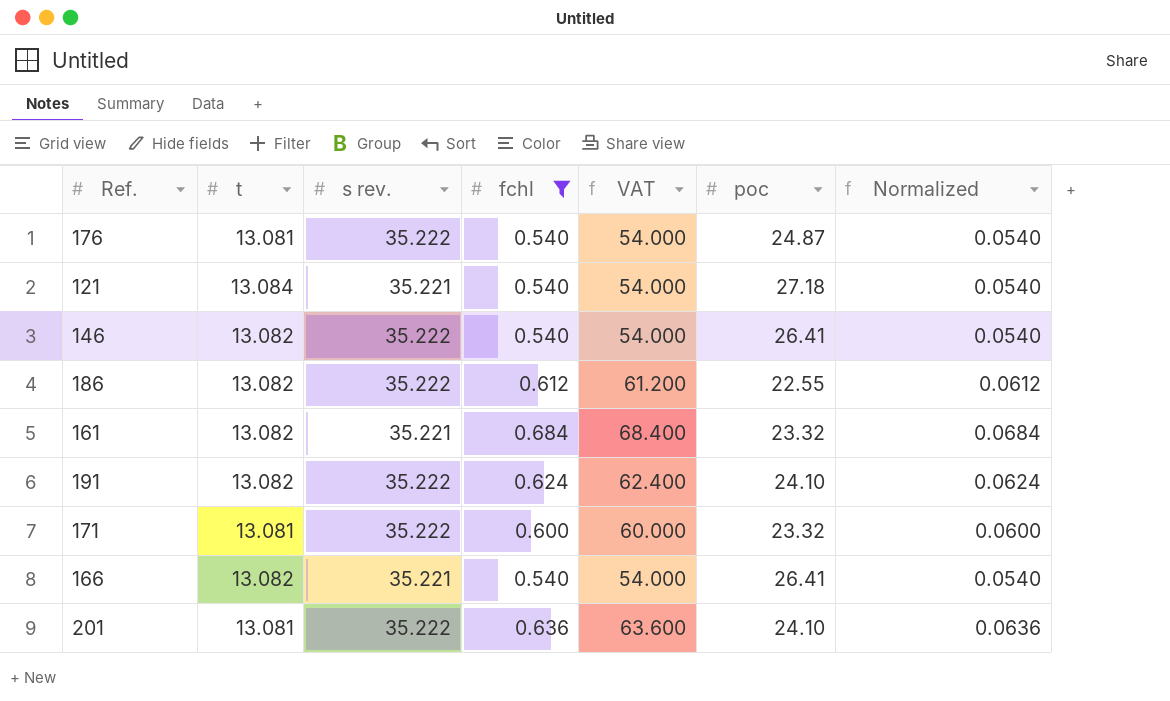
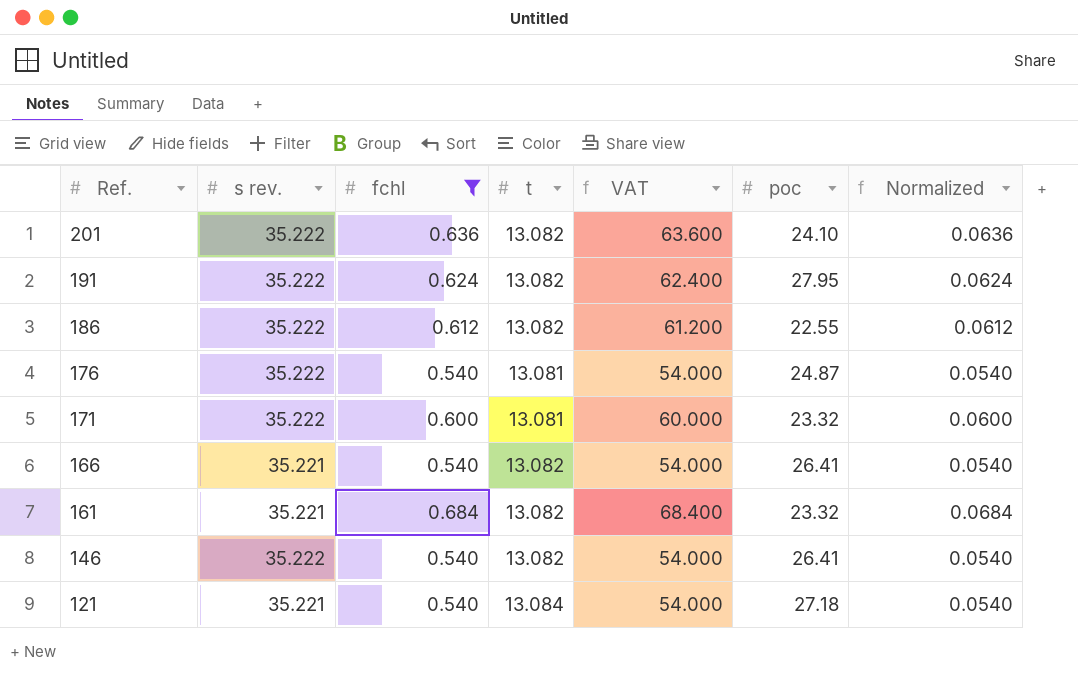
row order: none -> Ref. descending
column t | position: 2 -> 4
201 | t: 13.081 -> 13.082
191 | poc: 24.10 -> 27.95

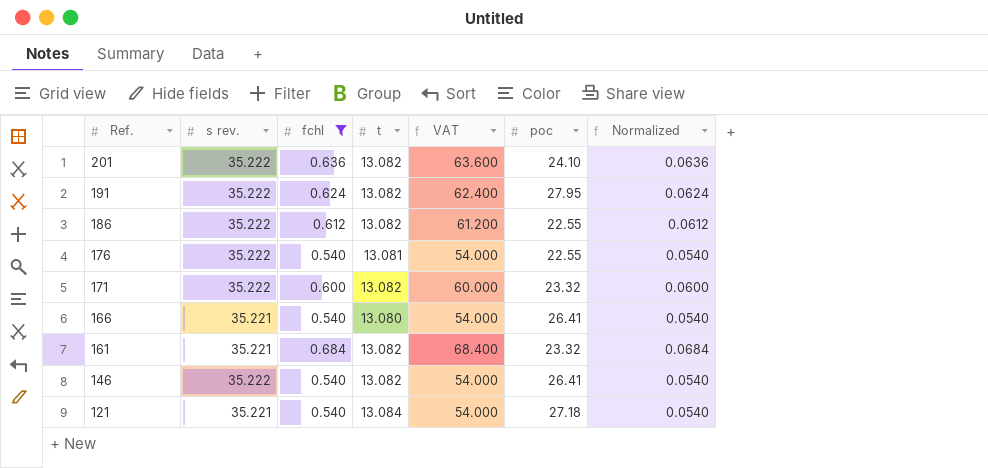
176 | poc: 24.87 -> 22.55
171 | t: 13.081 -> 13.082
166 | t: 13.082 -> 13.080

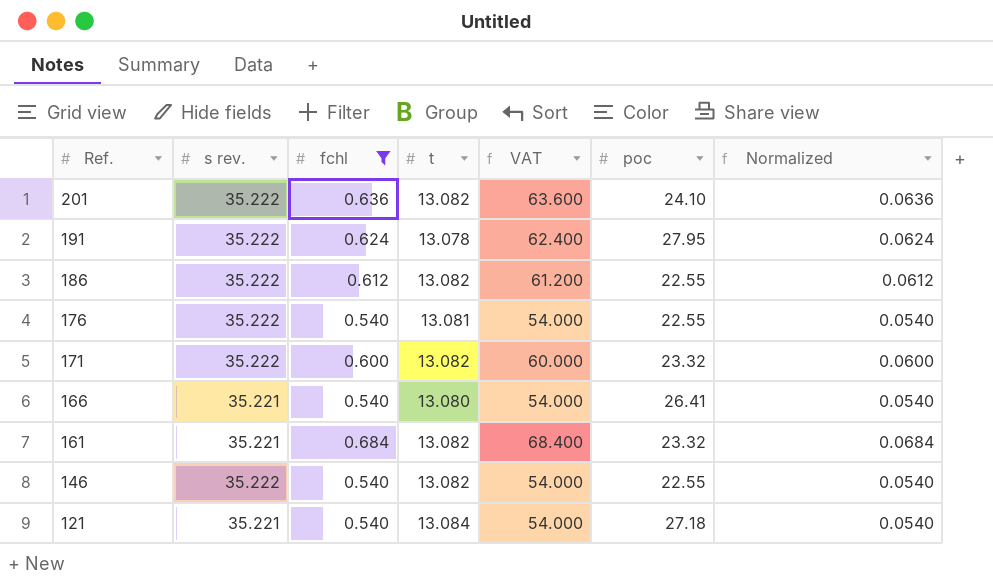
191 | t: 13.082 -> 13.078
146 | poc: 26.41 -> 22.55

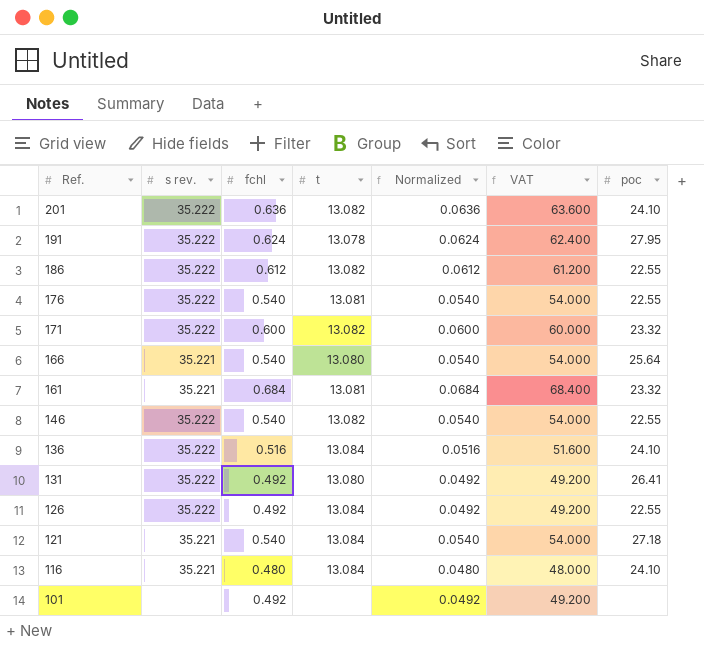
filter: fchl >= 0.540 -> none
column Normalized | position: 7 -> 5
166 | poc: 26.41 -> 25.64
161 | t: 13.082 -> 13.081

